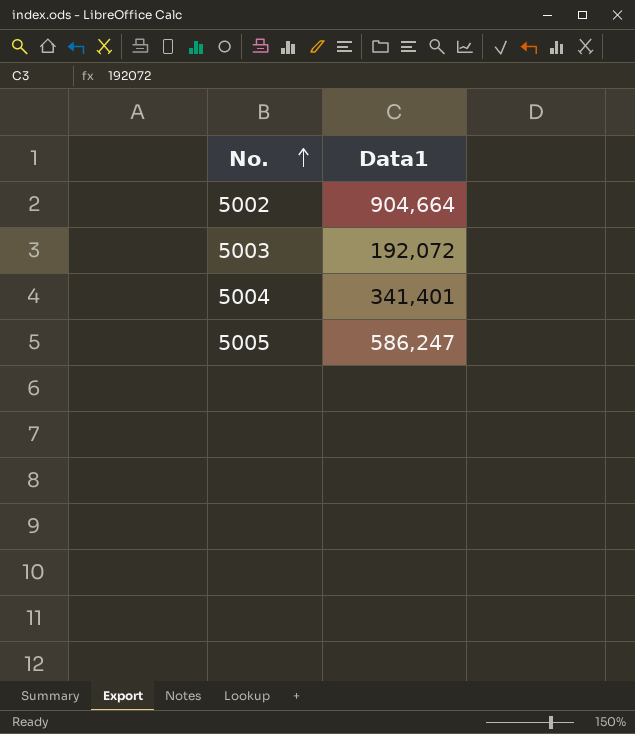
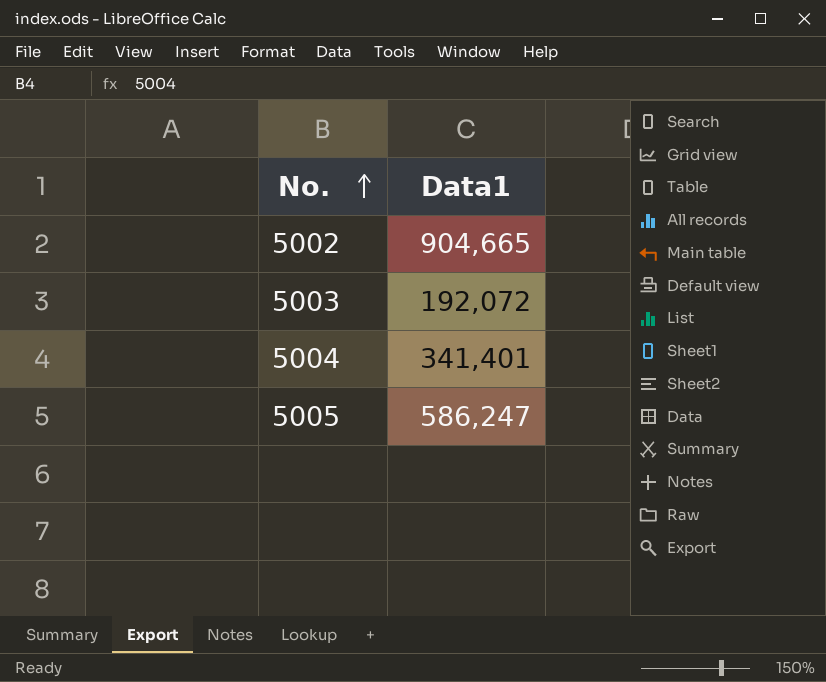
5002 | Data1: 904,664 -> 904,665

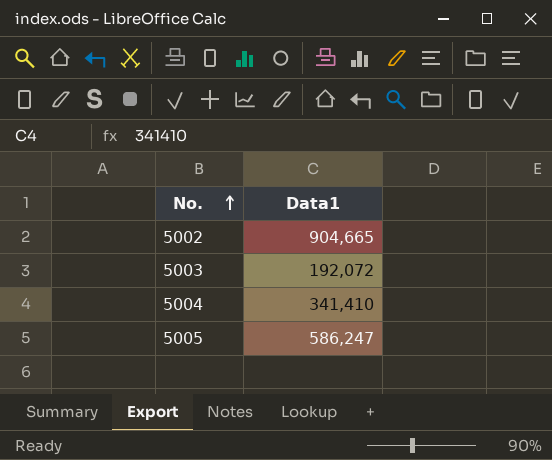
5004 | Data1: 341,401 -> 341,410

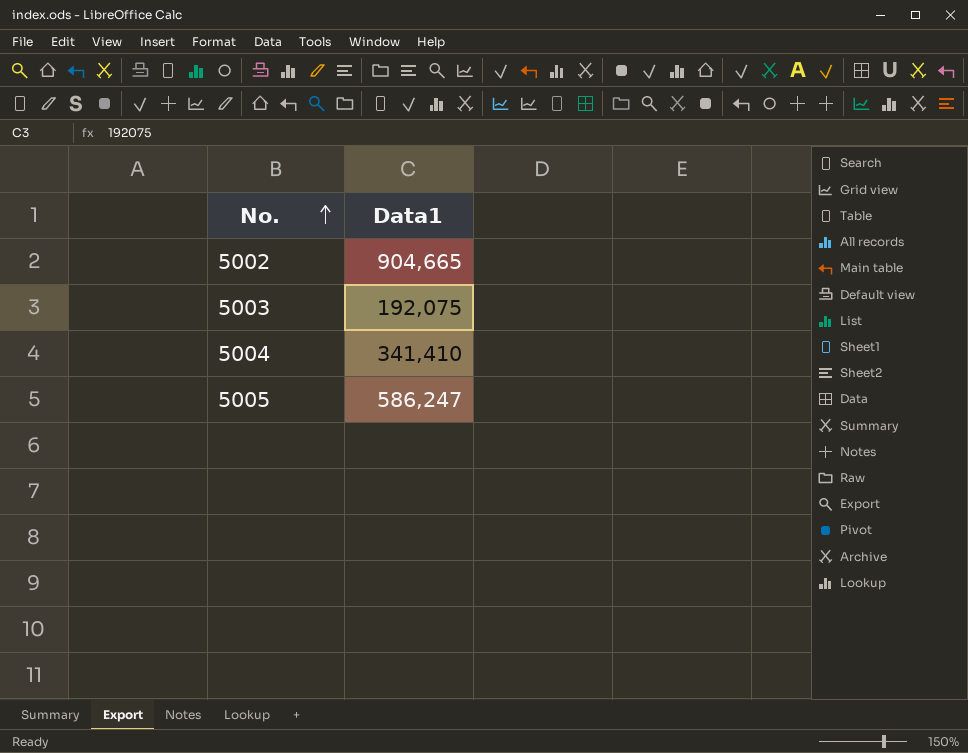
5003 | Data1: 192,072 -> 192,075

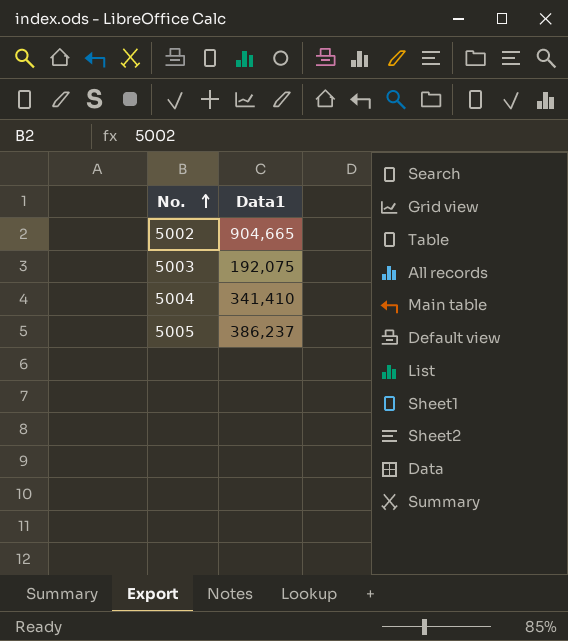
5005 | Data1: 586,247 -> 386,237

